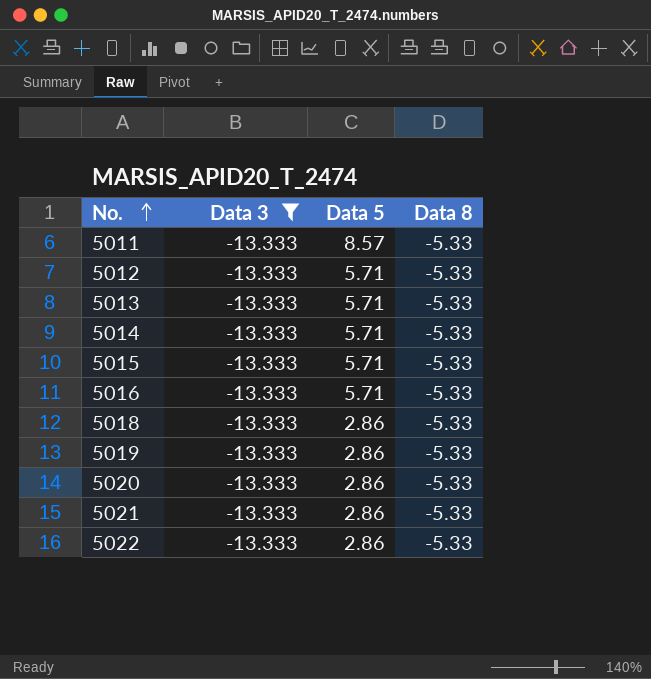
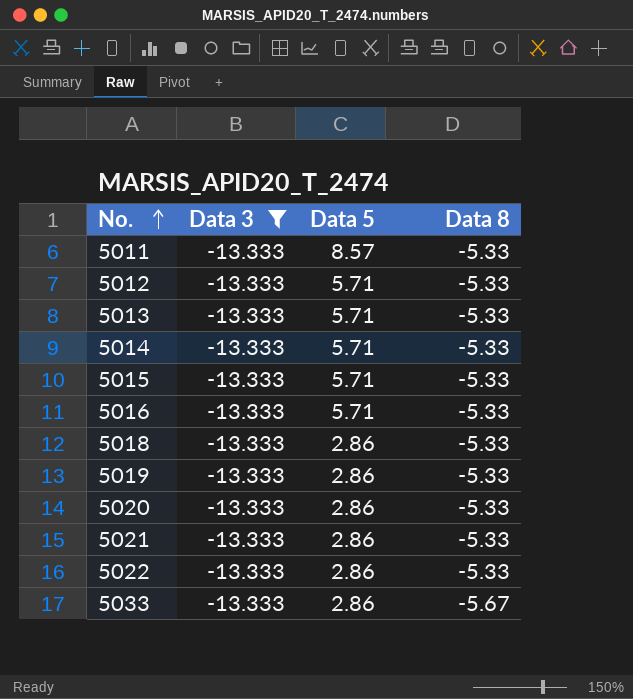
row 5033: none -> -13.333 | 2.86 | -5.67

